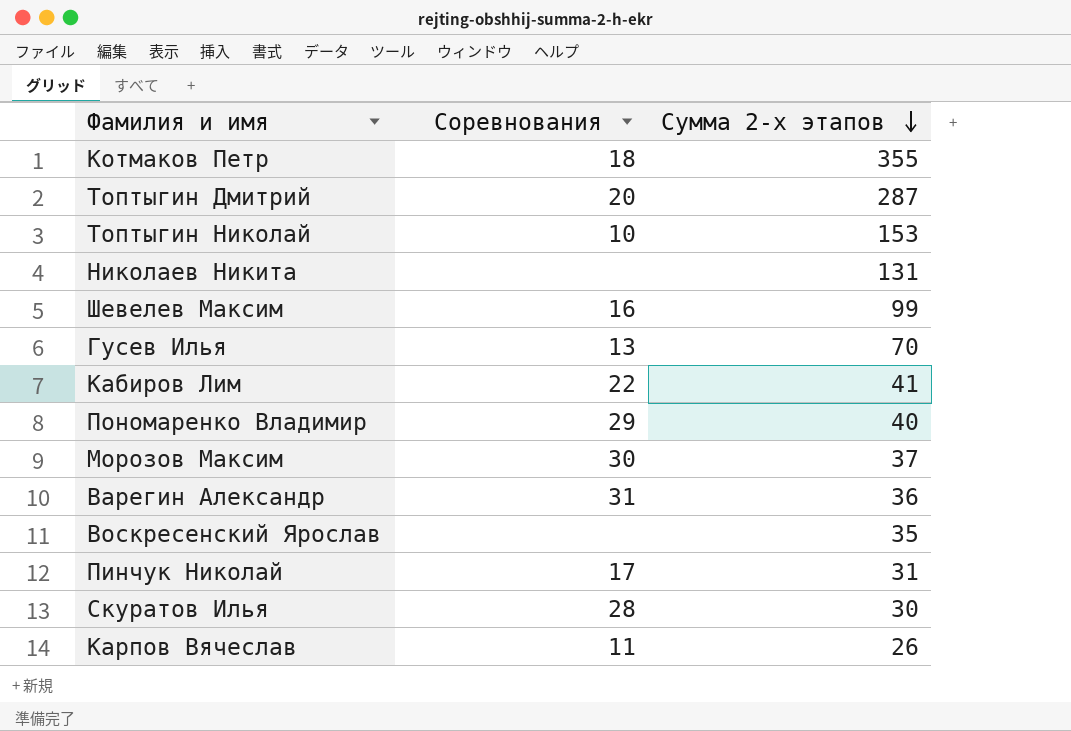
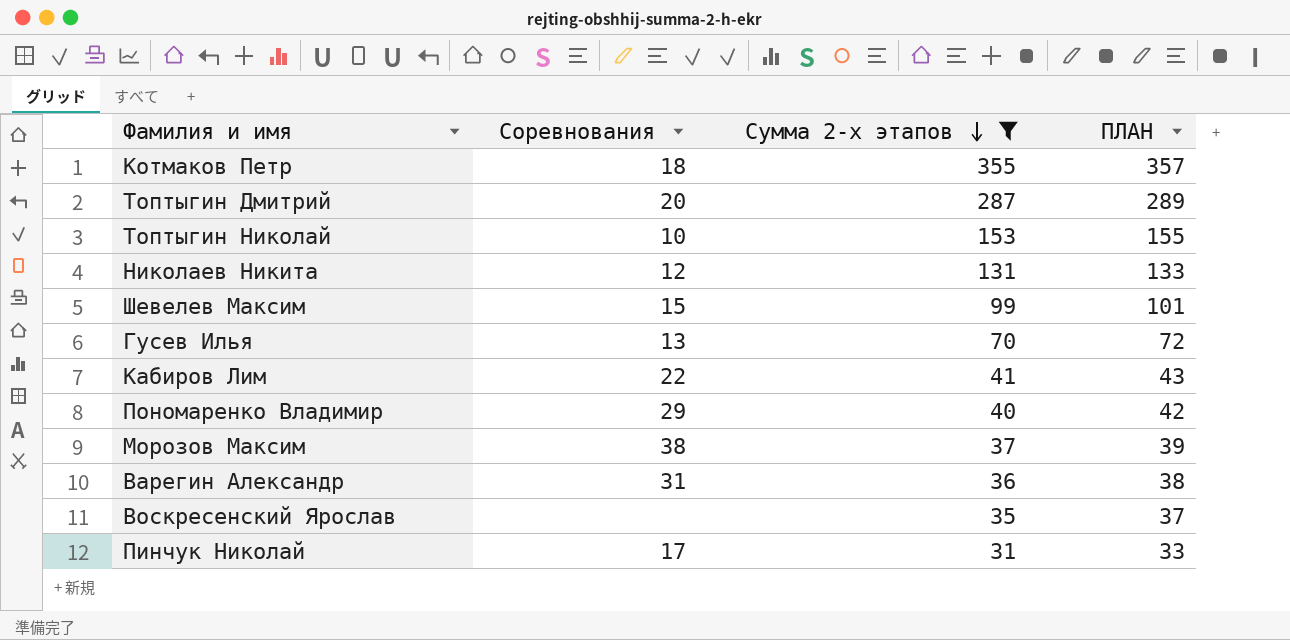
filter: none -> Сумма 2-х этапов >= 31
column ПЛАН | formula: none -> [Сумма 2-х этапов] + 2
Николаев Никита | Соревнования: none -> 12
Шевелев Максим | Соревнования: 16 -> 15
Морозов Максим | Соревнования: 30 -> 38

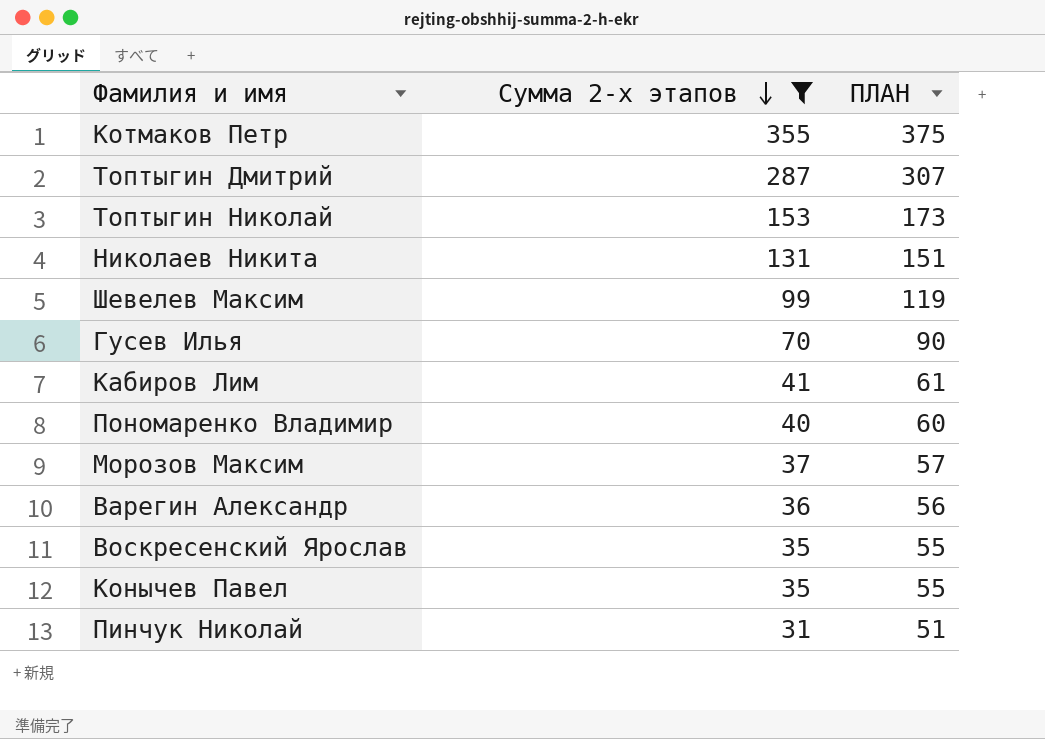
column Соревнования | position: 2 -> none
column ПЛАН | formula: [Сумма 2-х этапов] + 2 -> [Сумма 2-х этапов] + 20
row Конычев Павел: none -> 35 | 55

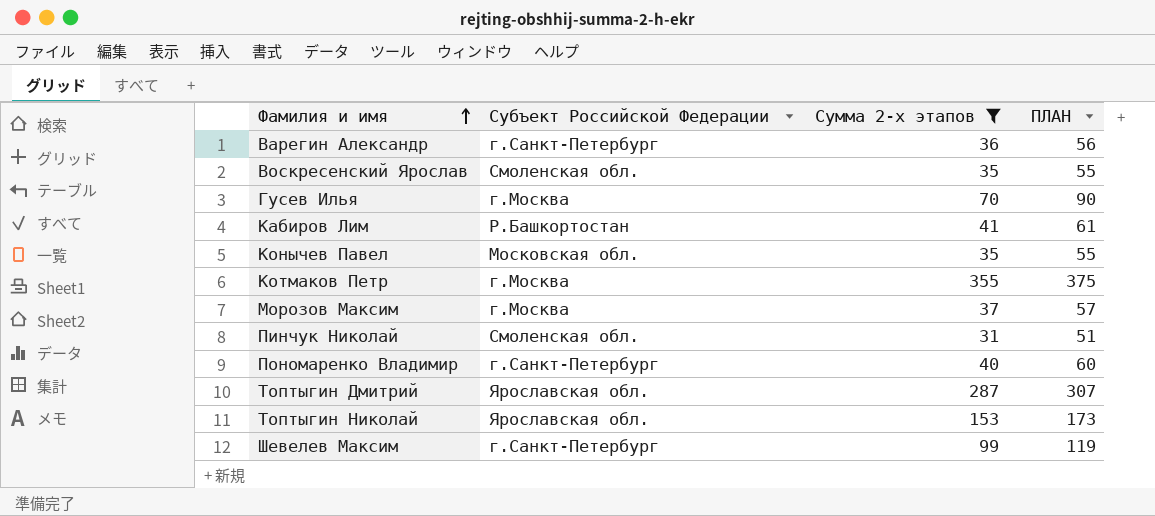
row order: Сумма 2-х этапов descending -> Фамилия и имя ascending
column Субъект Российской Федерации | position: none -> 2
row Николаев Никита: 131 | 151 -> none

